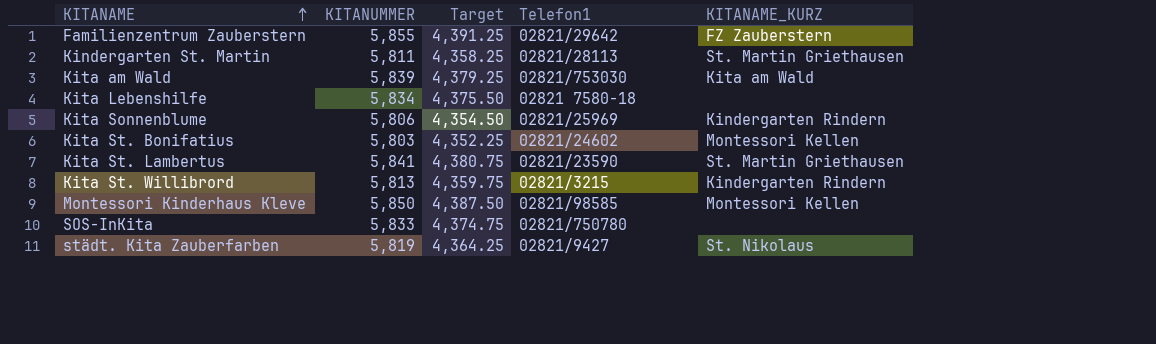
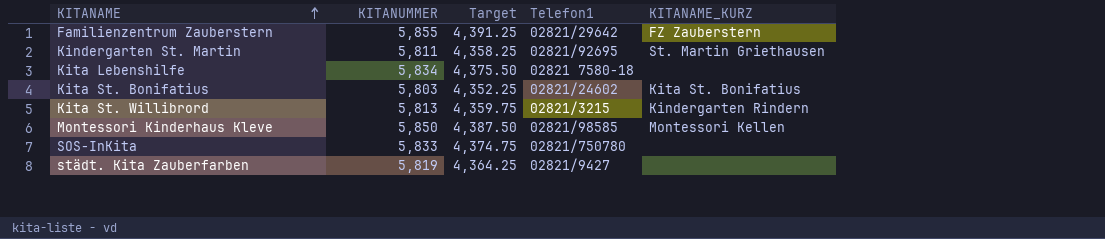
row Kita am Wald: 5,839 | 4,379.25 | 02821/753030 | Kita am Wald -> none
row Kita Sonnenblume: 5,806 | 4,354.50 | 02821/25969 | Kindergarten Rindern -> none
row Kita St. Lambertus: 5,841 | 4,380.75 | 02821/23590 | St. Martin Griethausen -> none
Kindergarten St. Martin | Telefon1: 02821/28113 -> 02821/92695
Kita St. Bonifatius | KITANAME_KURZ: Montessori Kellen -> Kita St. Bonifatius
städt. Kita Zauberfarben | KITANAME_KURZ: St. Nikolaus -> none

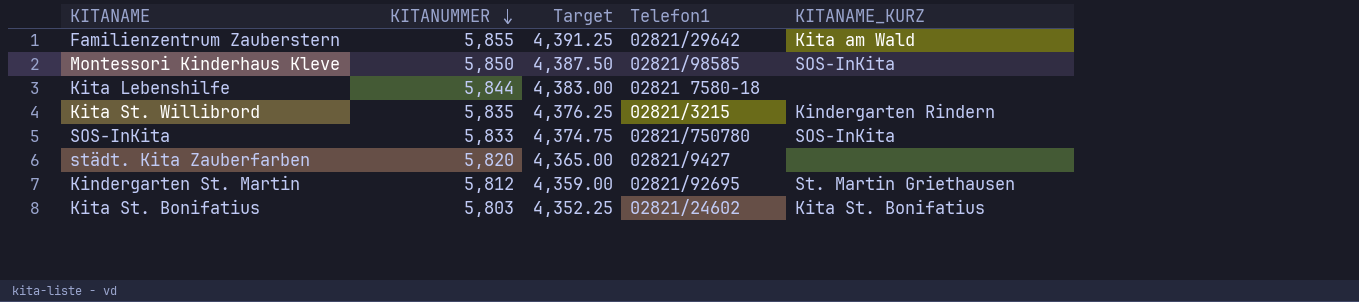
row order: KITANAME ascending -> KITANUMMER descending
Familienzentrum Zauberstern | KITANAME_KURZ: FZ Zauberstern -> Kita am Wald
Montessori Kinderhaus Kleve | KITANAME_KURZ: Montessori Kellen -> SOS-InKita
Kita Lebenshilfe | KITANUMMER: 5,834 -> 5,844
Kita Lebenshilfe | Target: 4,375.50 -> 4,383.00
Kita St. Willibrord | KITANUMMER: 5,813 -> 5,835
Kita St. Willibrord | Target: 4,359.75 -> 4,376.25
SOS-InKita | KITANAME_KURZ: none -> SOS-InKita
städt. Kita Zauberfarben | KITANUMMER: 5,819 -> 5,820
städt. Kita Zauberfarben | Target: 4,364.25 -> 4,365.00
Kindergarten St. Martin | KITANUMMER: 5,811 -> 5,812
Kindergarten St. Martin | Target: 4,358.25 -> 4,359.00

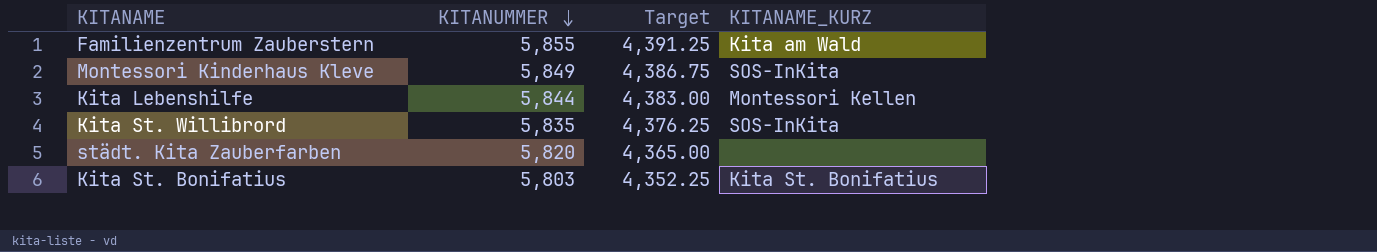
column Telefon1 | position: 4 -> none
row SOS-InKita: 5,833 | 4,374.75 | 02821/750780 | SOS-InKita -> none
row Kindergarten St. Martin: 5,812 | 4,359.00 | 02821/92695 | St. Martin Griethausen -> none
Montessori Kinderhaus Kleve | KITANUMMER: 5,850 -> 5,849
Montessori Kinderhaus Kleve | Target: 4,387.50 -> 4,386.75
Kita Lebenshilfe | KITANAME_KURZ: none -> Montessori Kellen
Kita St. Willibrord | KITANAME_KURZ: Kindergarten Rindern -> SOS-InKita

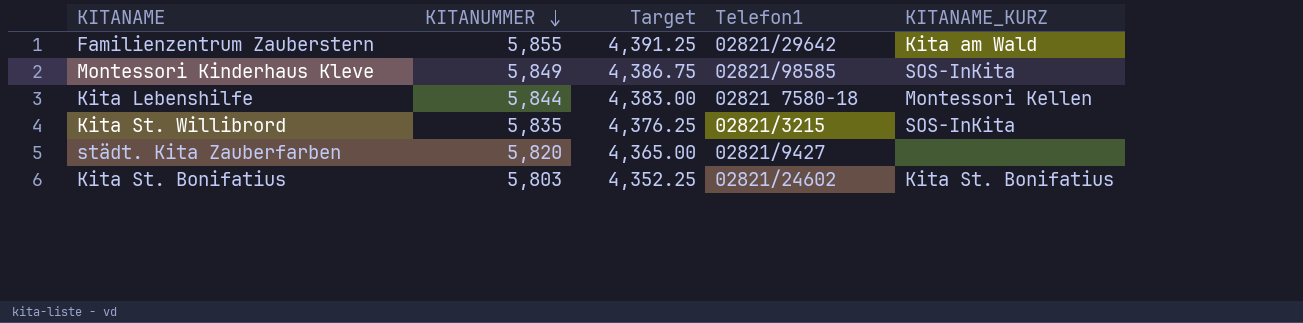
column Telefon1 | position: none -> 4

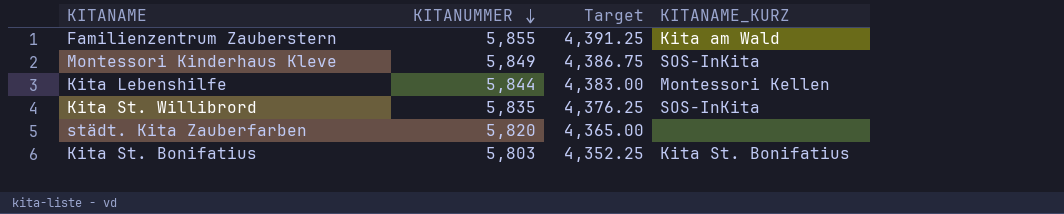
column Telefon1 | position: 4 -> none

